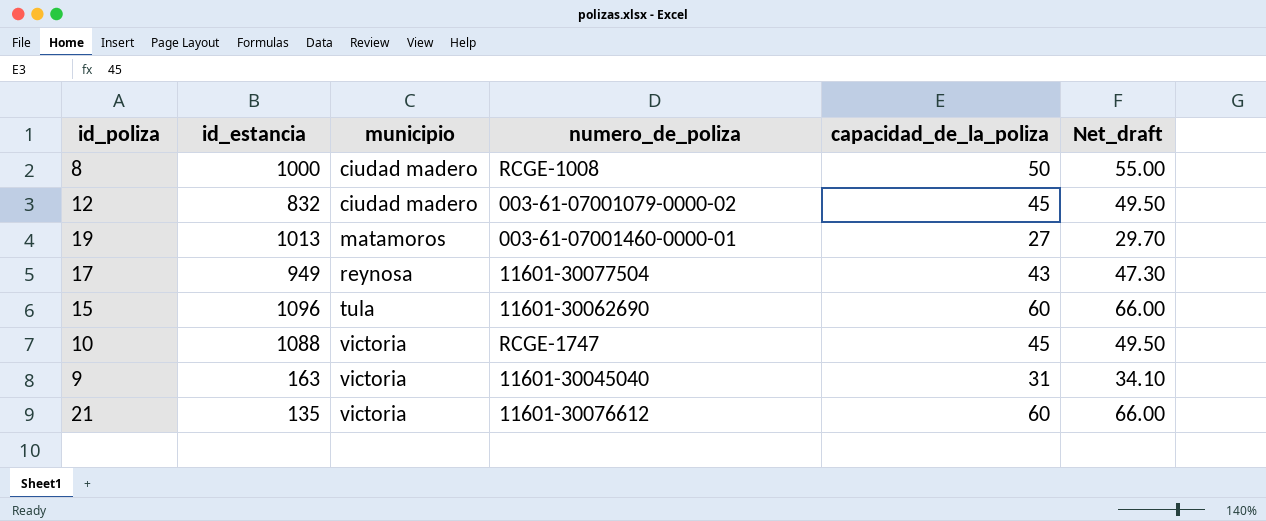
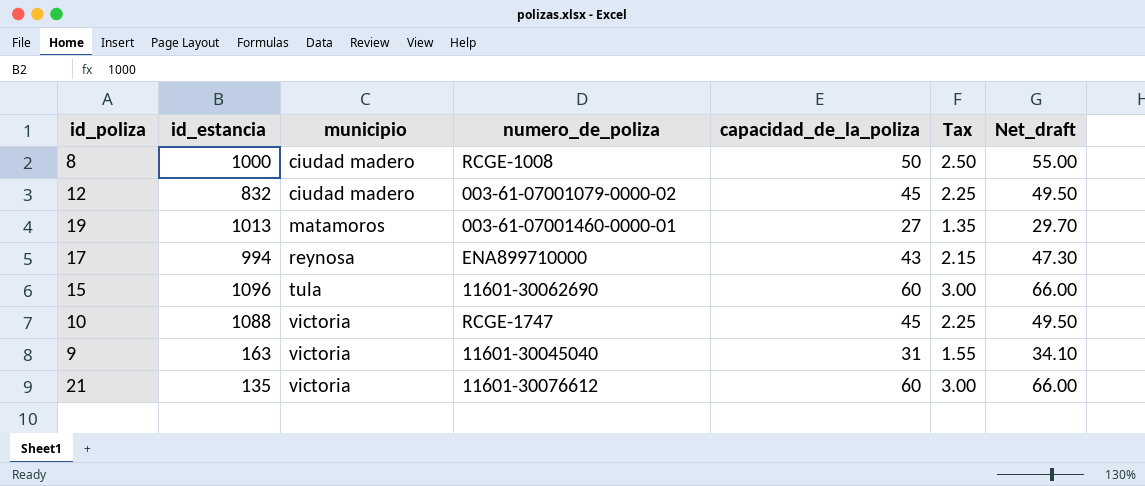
column Tax | formula: none -> [capacidad_de_la_poliza] * 0.05
17 | id_estancia: 949 -> 994
17 | numero_de_poliza: 11601-30077504 -> ENA899710000

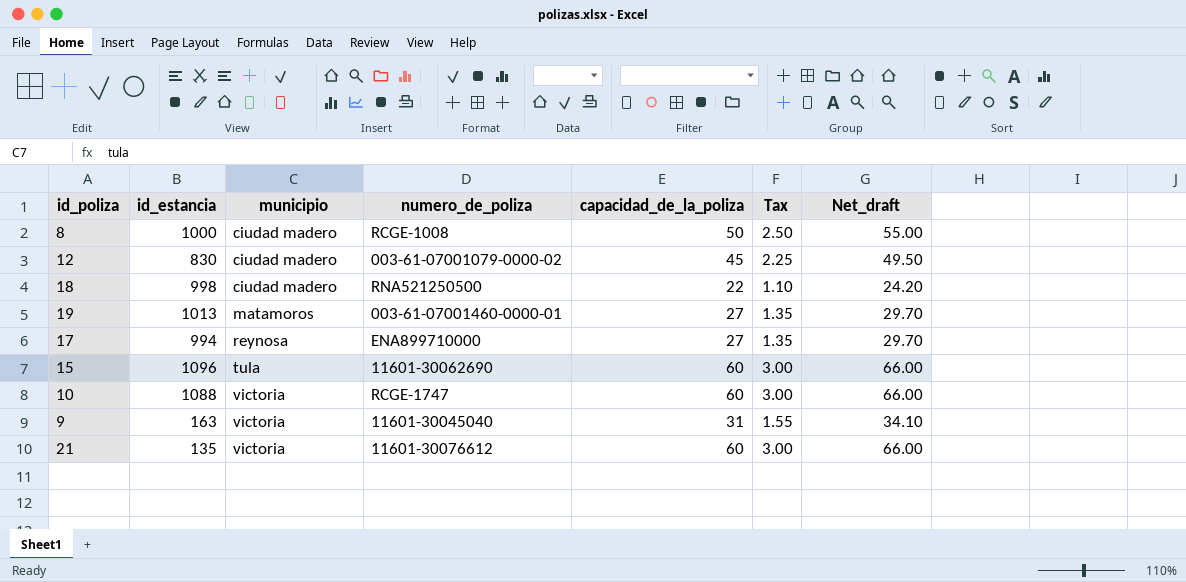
12 | id_estancia: 832 -> 830
row 18: none -> 998 | ciudad madero | RNA521250500 | 22 | 1.10 | 24.20
17 | capacidad_de_la_poliza: 43 -> 27
17 | Tax: 2.15 -> 1.35
17 | Net_draft: 47.30 -> 29.70
10 | capacidad_de_la_poliza: 45 -> 60
10 | Tax: 2.25 -> 3.00
10 | Net_draft: 49.50 -> 66.00

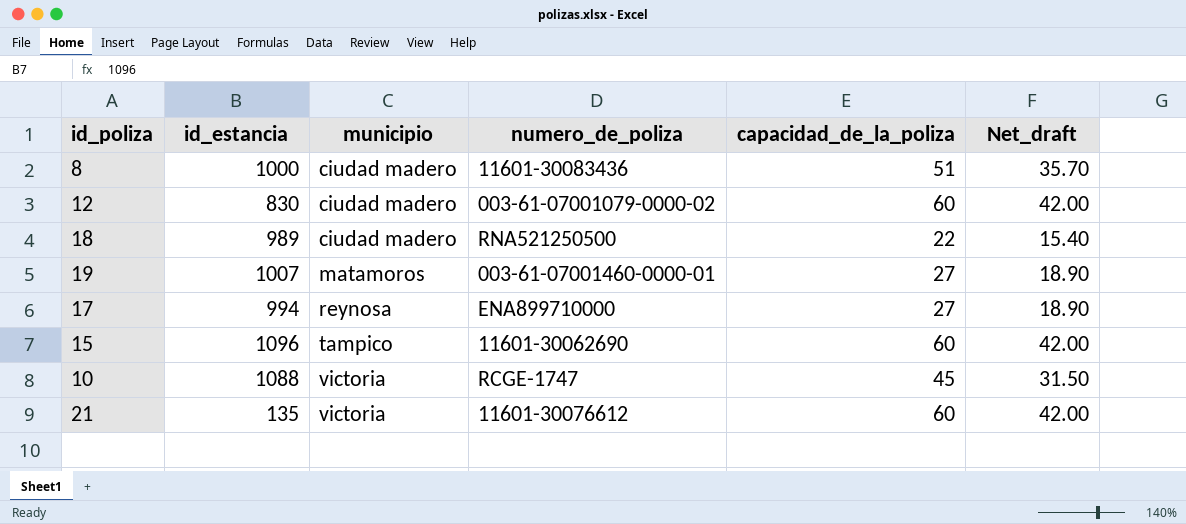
column Tax | formula: [capacidad_de_la_poliza] * 0.05 -> none
column Net_draft | formula: [capacidad_de_la_poliza] * 1.1 -> [capacidad_de_la_poliza] * 0.7
row 9: 163 | victoria | 11601-30045040 | 31 | 1.55 | 34.10 -> none
8 | numero_de_poliza: RCGE-1008 -> 11601-30083436
8 | capacidad_de_la_poliza: 50 -> 51
12 | capacidad_de_la_poliza: 45 -> 60
18 | id_estancia: 998 -> 989
19 | id_estancia: 1013 -> 1007
15 | municipio: tula -> tampico
10 | capacidad_de_la_poliza: 60 -> 45

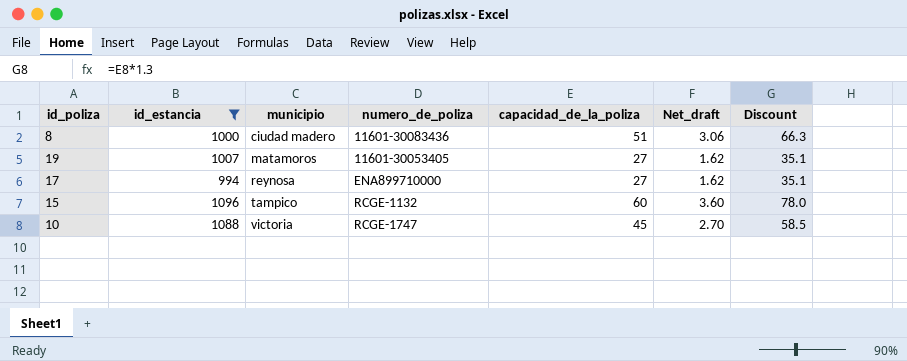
filter: none -> id_estancia >= 994
column Net_draft | formula: [capacidad_de_la_poliza] * 0.7 -> [capacidad_de_la_poliza] * 0.06
column Discount | formula: none -> [capacidad_de_la_poliza] * 1.3
19 | numero_de_poliza: 003-61-07001460-0000-01 -> 11601-30053405
15 | numero_de_poliza: 11601-30062690 -> RCGE-1132

